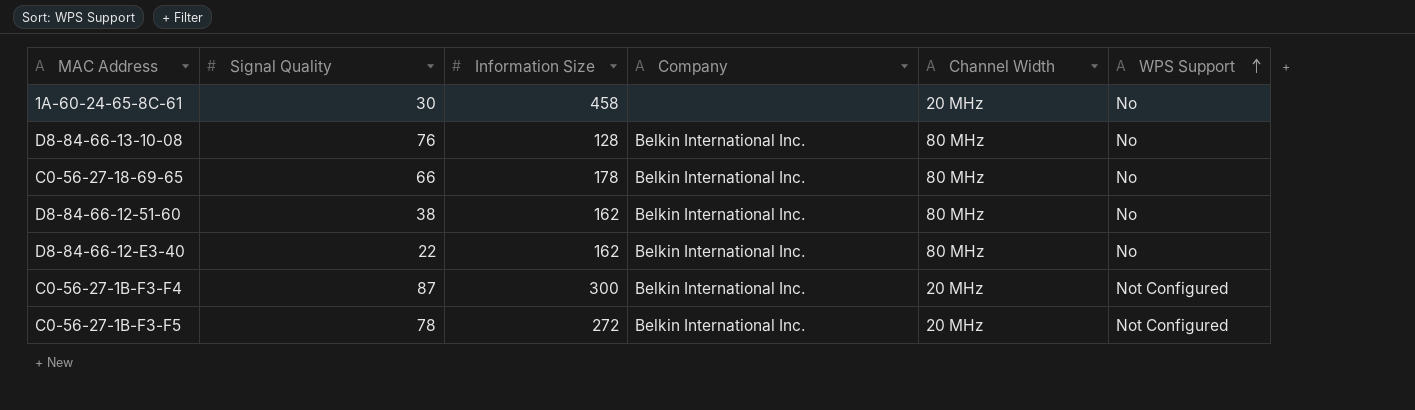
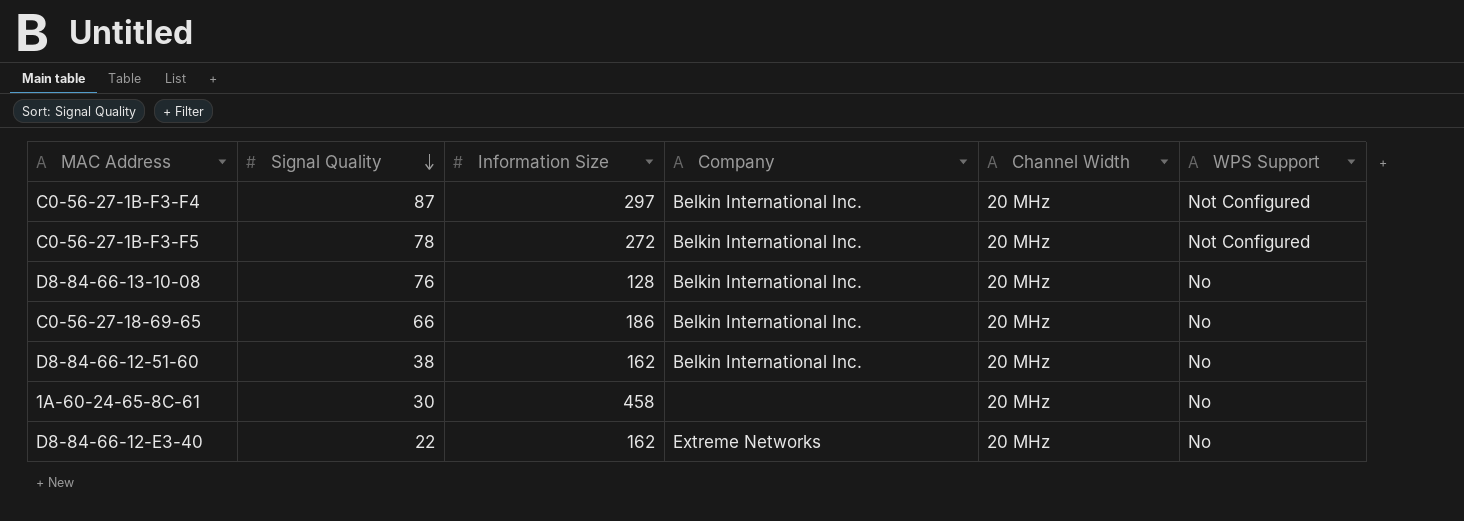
row order: WPS Support ascending -> Signal Quality descending
C0-56-27-1B-F3-F4 | Information Size: 300 -> 297
D8-84-66-13-10-08 | Channel Width: 80 MHz -> 20 MHz
C0-56-27-18-69-65 | Information Size: 178 -> 186
C0-56-27-18-69-65 | Channel Width: 80 MHz -> 20 MHz
D8-84-66-12-51-60 | Channel Width: 80 MHz -> 20 MHz
D8-84-66-12-E3-40 | Company: Belkin International Inc. -> Extreme Networks
D8-84-66-12-E3-40 | Channel Width: 80 MHz -> 20 MHz

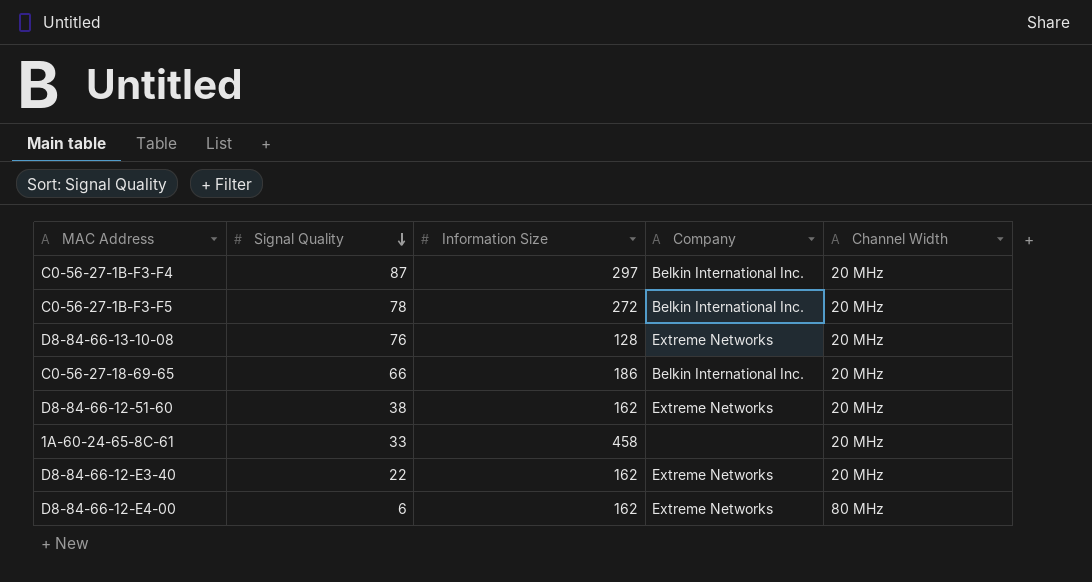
column WPS Support | position: 6 -> none
D8-84-66-13-10-08 | Company: Belkin International Inc. -> Extreme Networks
D8-84-66-12-51-60 | Company: Belkin International Inc. -> Extreme Networks
1A-60-24-65-8C-61 | Signal Quality: 30 -> 33
row D8-84-66-12-E4-00: none -> 6 | 162 | Extreme Networks | 80 MHz

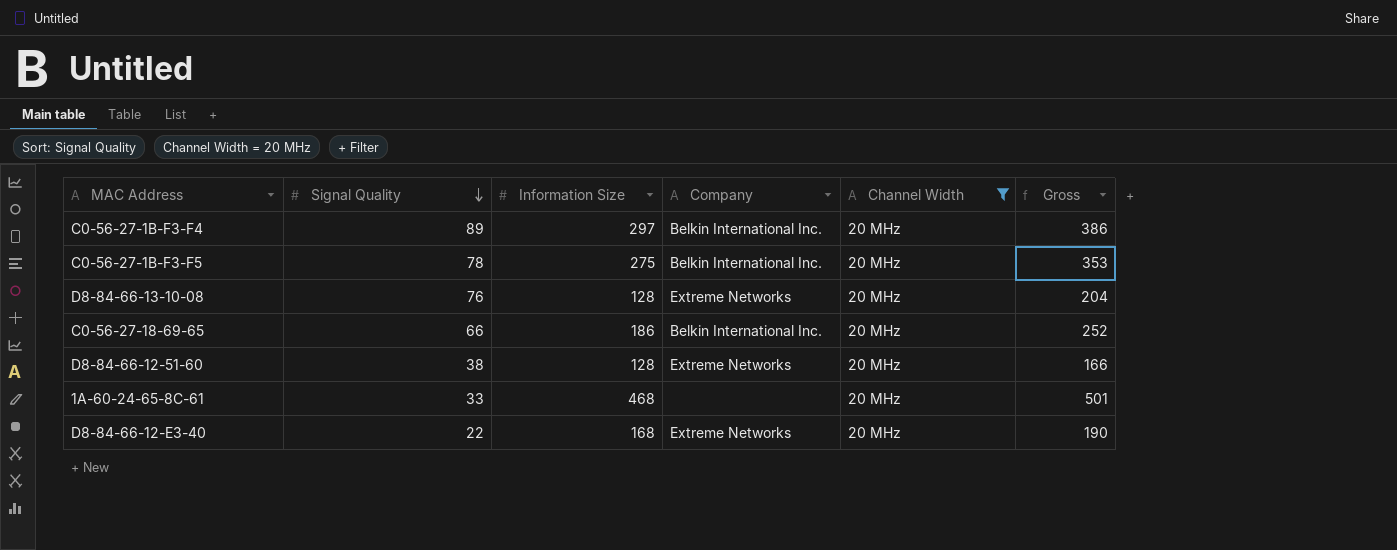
filter: none -> Channel Width = 20 MHz
column Gross | formula: none -> [Signal Quality] + [Information Size]
C0-56-27-1B-F3-F4 | Signal Quality: 87 -> 89
C0-56-27-1B-F3-F5 | Information Size: 272 -> 275
D8-84-66-12-51-60 | Information Size: 162 -> 128
1A-60-24-65-8C-61 | Information Size: 458 -> 468
D8-84-66-12-E3-40 | Information Size: 162 -> 168

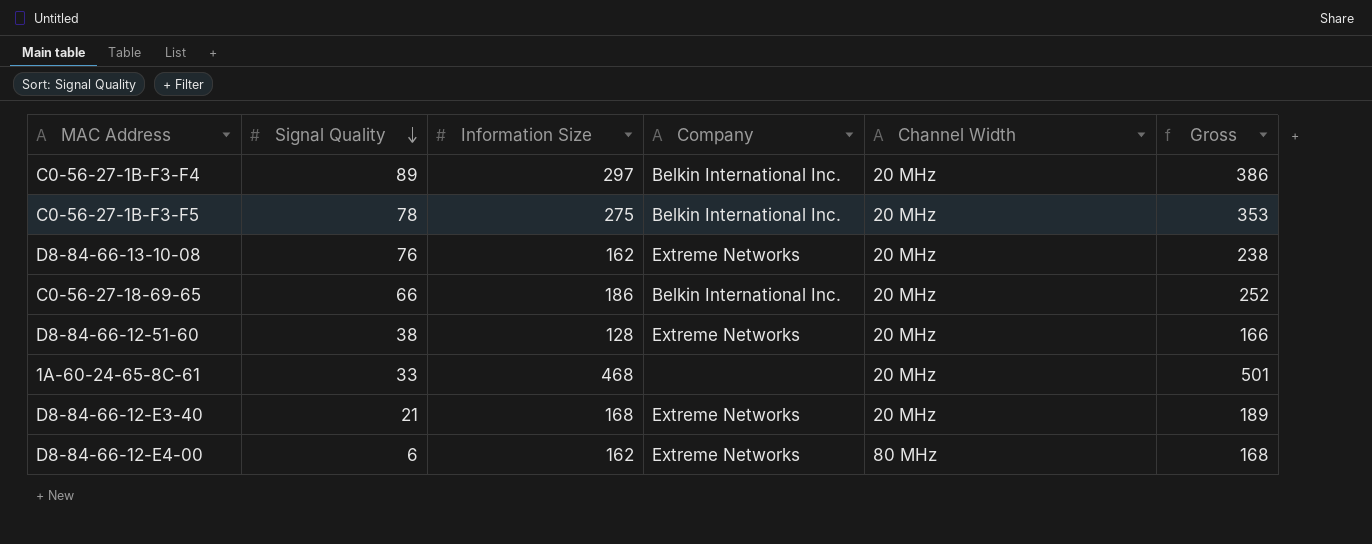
filter: Channel Width = 20 MHz -> none
D8-84-66-13-10-08 | Information Size: 128 -> 162
D8-84-66-13-10-08 | Gross: 204 -> 238
D8-84-66-12-E3-40 | Signal Quality: 22 -> 21
D8-84-66-12-E3-40 | Gross: 190 -> 189

